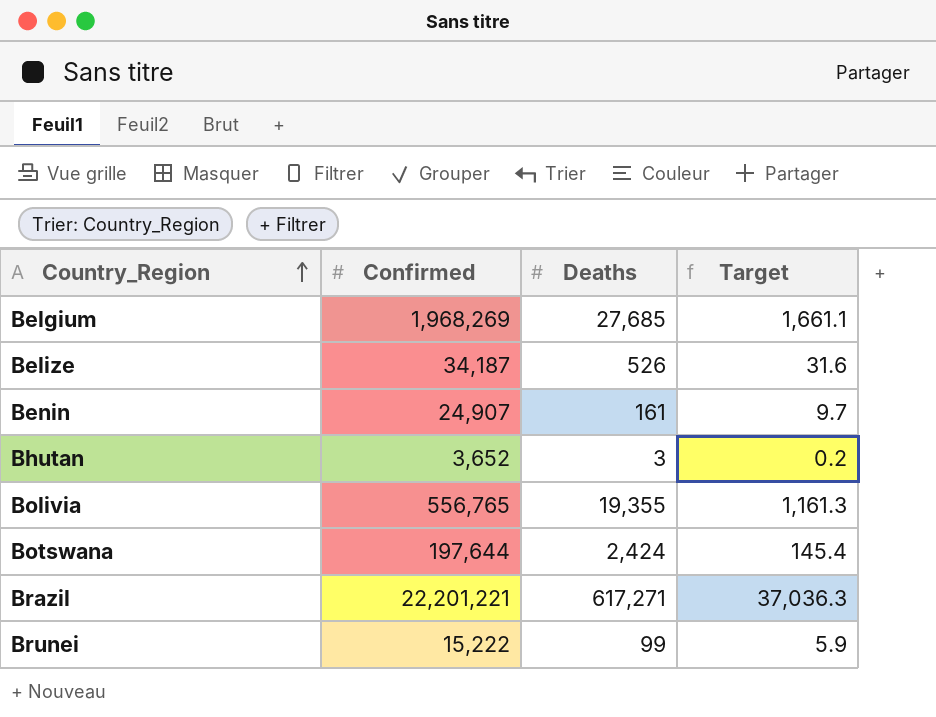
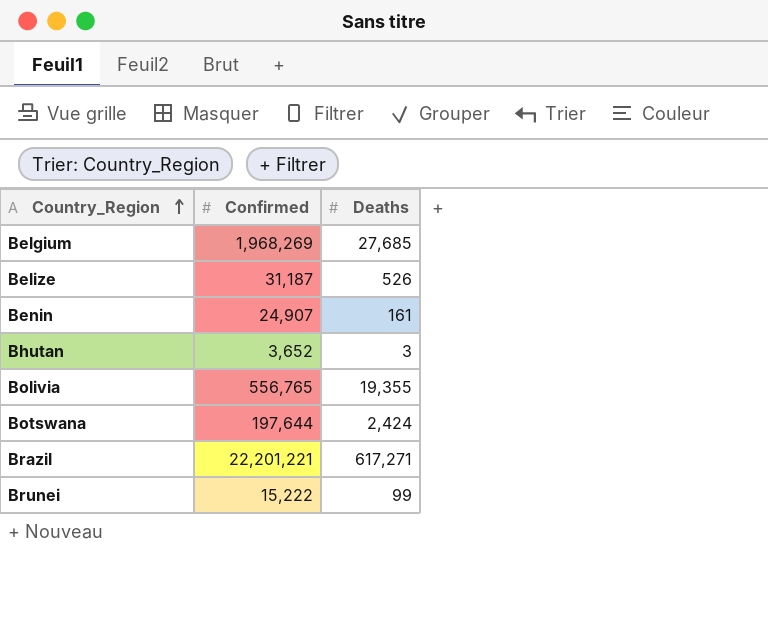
column Target | formula: [Deaths] * 0.06 -> none
Belize | Confirmed: 34,187 -> 31,187

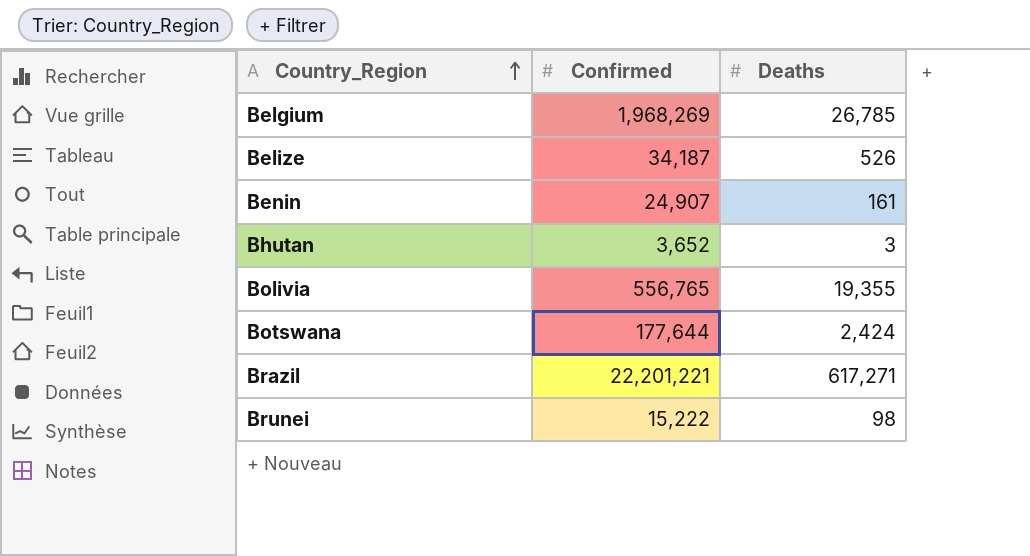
Belgium | Deaths: 27,685 -> 26,785
Belize | Confirmed: 31,187 -> 34,187
Botswana | Confirmed: 197,644 -> 177,644
Brunei | Deaths: 99 -> 98

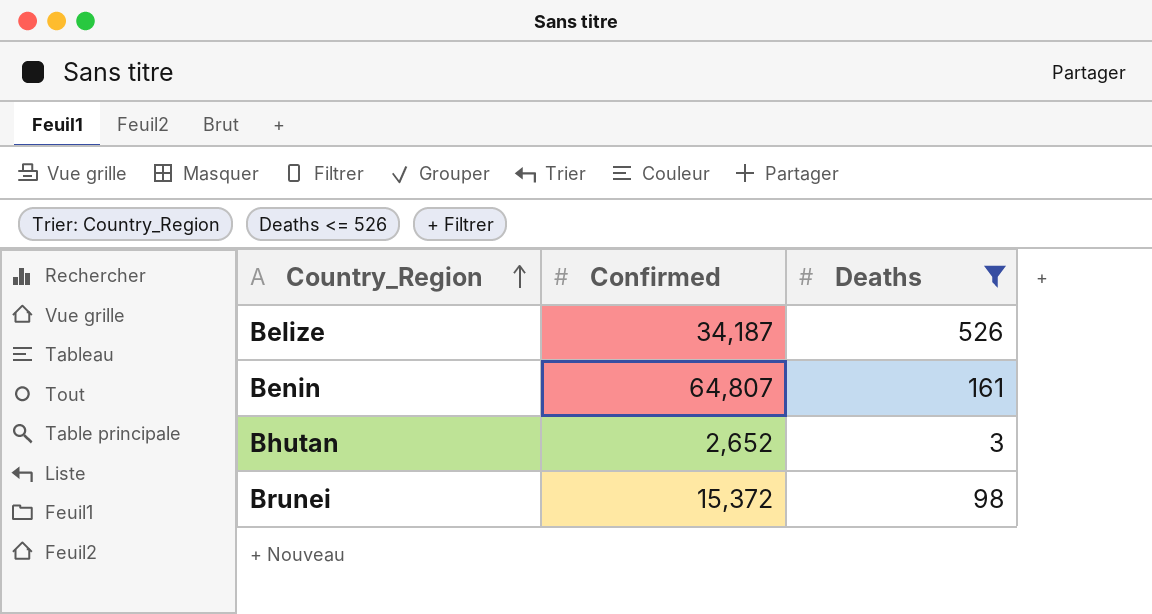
filter: none -> Deaths <= 526
Benin | Confirmed: 24,907 -> 64,807
Bhutan | Confirmed: 3,652 -> 2,652
Brunei | Confirmed: 15,222 -> 15,372

